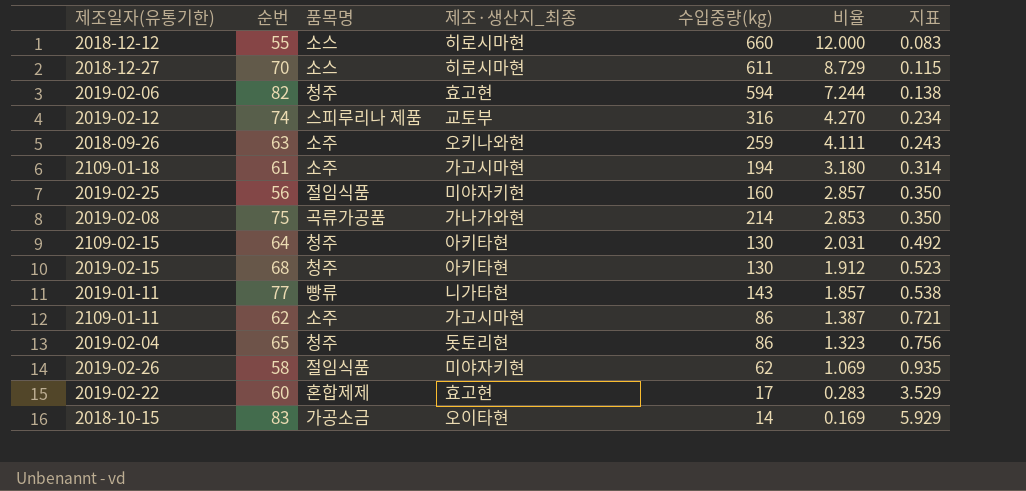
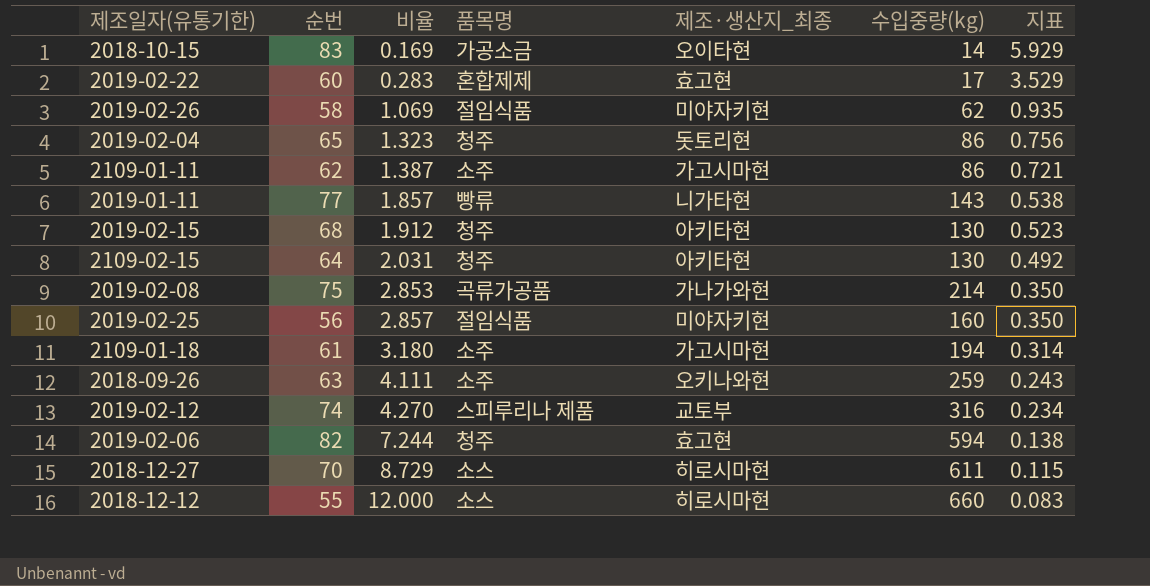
row order: 비율 descending -> 비율 ascending
column 비율 | position: 6 -> 3

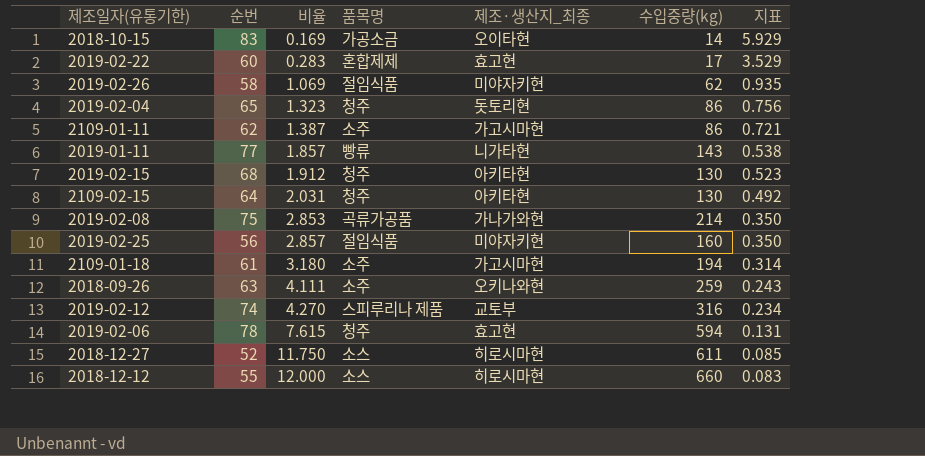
2019-02-06 | 순번: 82 -> 78
2019-02-06 | 비율: 7.244 -> 7.615
2019-02-06 | 지표: 0.138 -> 0.131
2018-12-27 | 순번: 70 -> 52
2018-12-27 | 비율: 8.729 -> 11.750
2018-12-27 | 지표: 0.115 -> 0.085

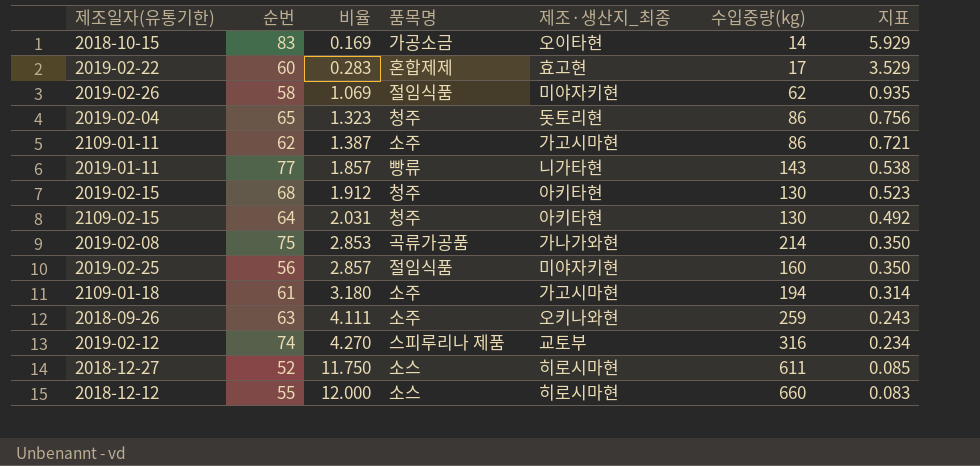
row 2019-02-06: 78 | 7.615 | 청주 | 효고현 | 594 | 0.131 -> none

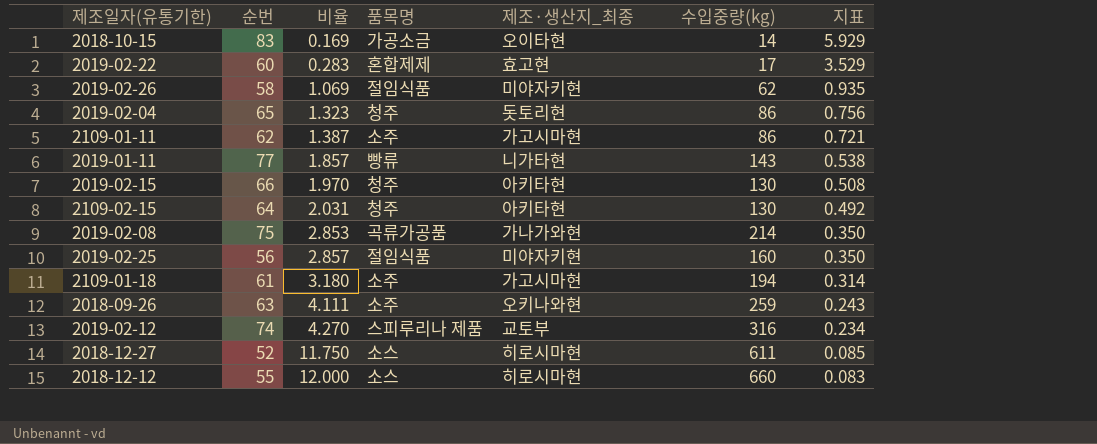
2019-02-15 | 순번: 68 -> 66
2019-02-15 | 비율: 1.912 -> 1.970
2019-02-15 | 지표: 0.523 -> 0.508

